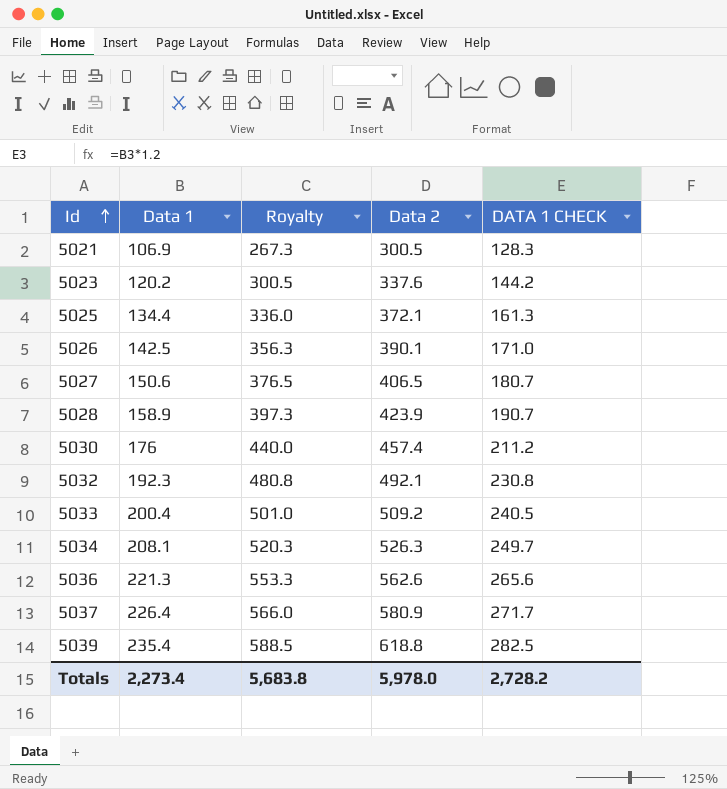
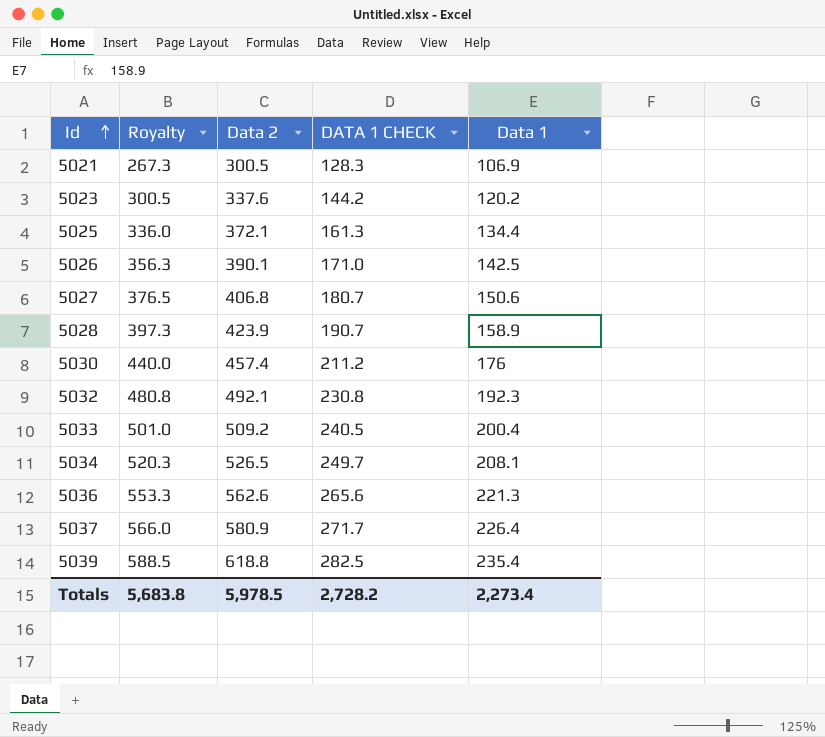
column Data 1 | position: 2 -> 5
5027 | Data 2: 406.5 -> 406.8
5034 | Data 2: 526.3 -> 526.5
Totals | Data 2: 5,978.0 -> 5,978.5

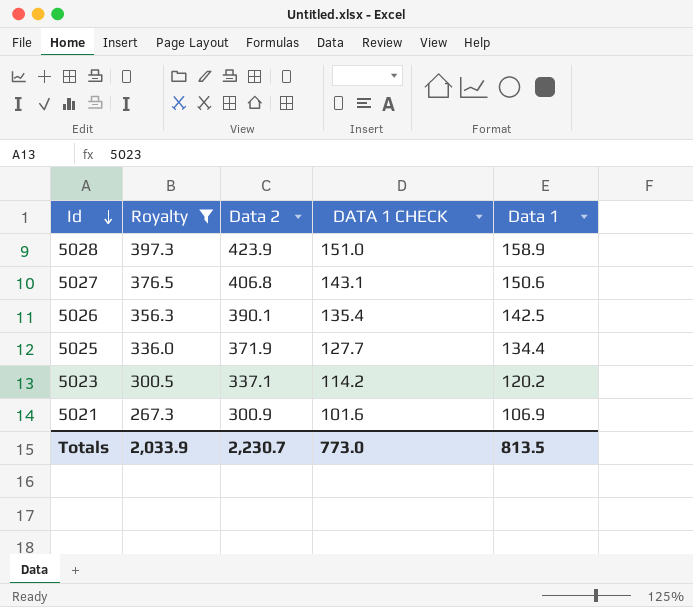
filter: none -> Royalty <= 397.3
row order: Id ascending -> Id descending
column DATA 1 CHECK | formula: [Data 1] * 1.2 -> [Data 1] * 0.95
5025 | Data 2: 372.1 -> 371.9
5023 | Data 2: 337.6 -> 337.1
5021 | Data 2: 300.5 -> 300.9
Totals | Royalty: 5,683.8 -> 2,033.9
Totals | Data 2: 5,978.5 -> 2,230.7
Totals | DATA 1 CHECK: 2,728.2 -> 773.0
Totals | Data 1: 2,273.4 -> 813.5

